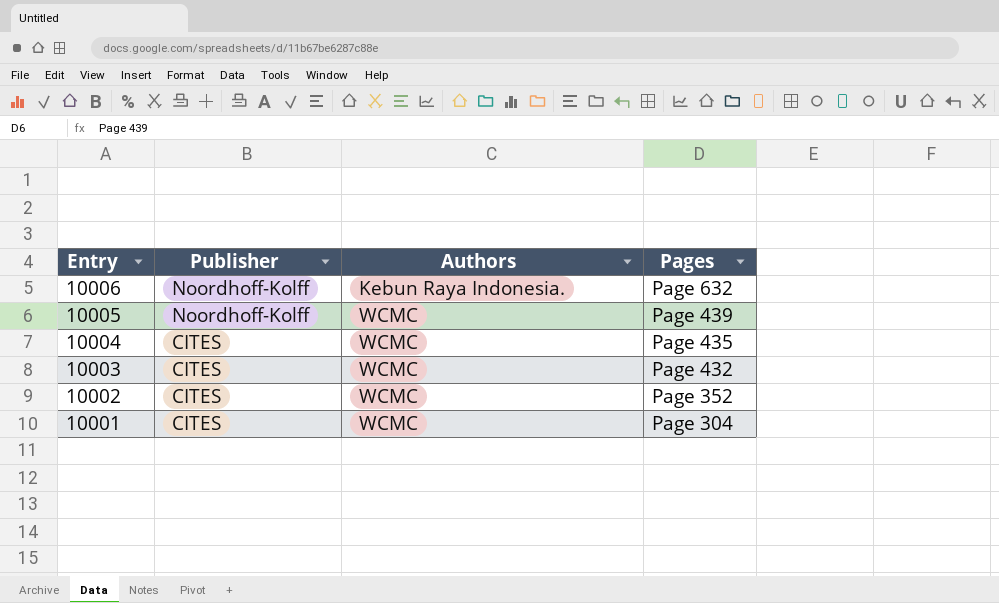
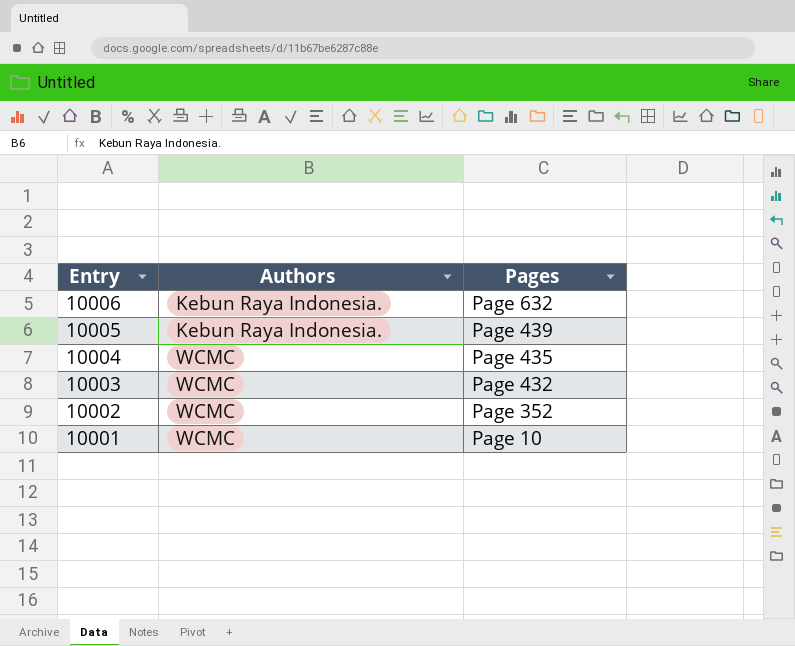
column Publisher | position: 2 -> none
10005 | Authors: WCMC -> Kebun Raya Indonesia.
10001 | Pages: Page 304 -> Page 10

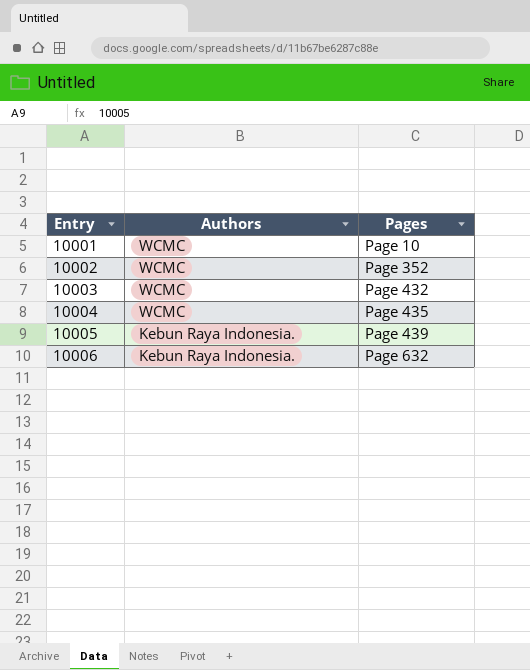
row order: Entry descending -> Entry ascending

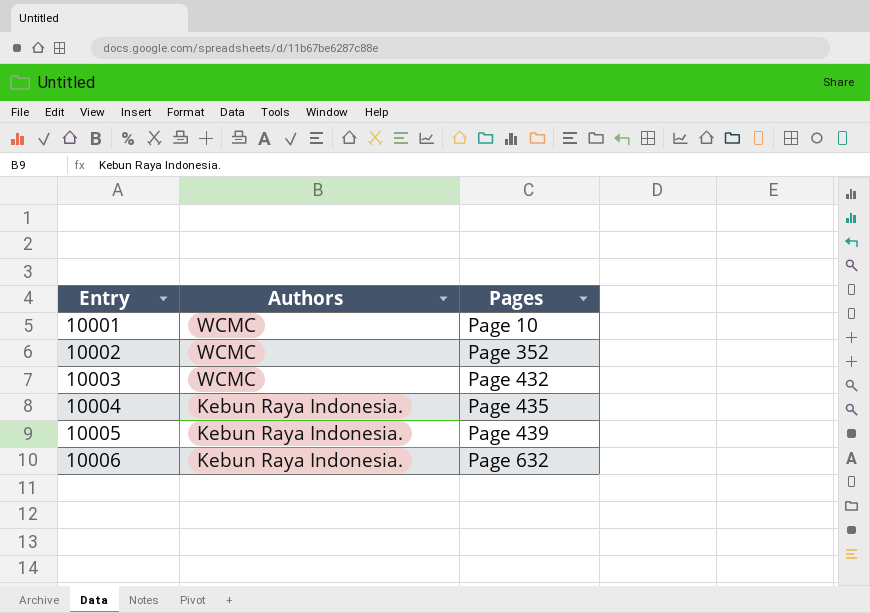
10004 | Authors: WCMC -> Kebun Raya Indonesia.

